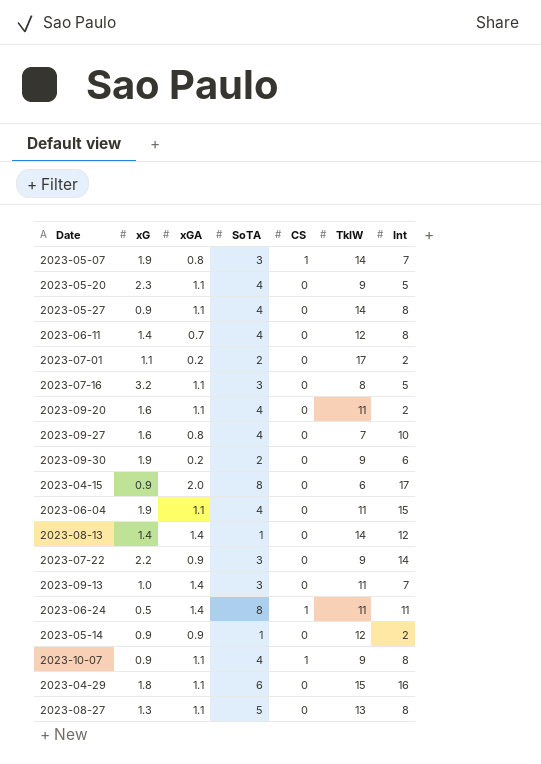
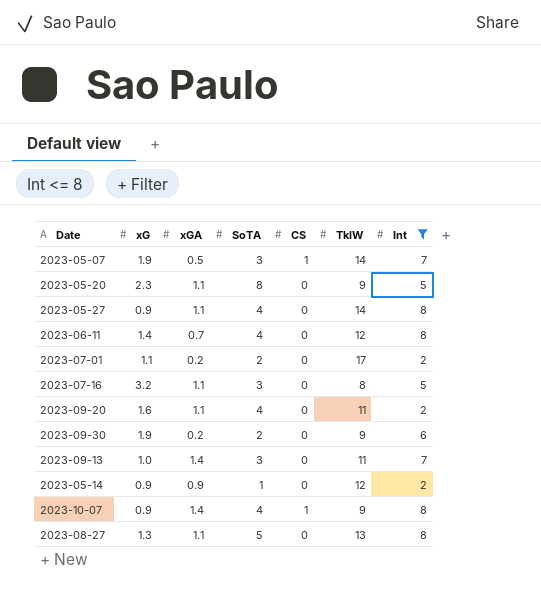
filter: none -> Int <= 8
2023-05-07 | xGA: 0.8 -> 0.5
2023-05-20 | SoTA: 4 -> 8
2023-10-07 | xGA: 1.1 -> 1.4

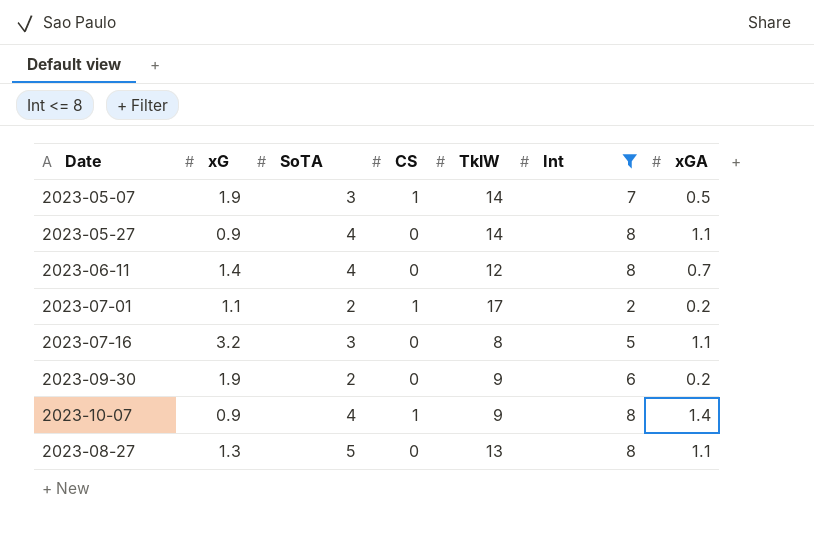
column xGA | position: 3 -> 7
row 2023-05-20: 2.3 | 1.1 | 8 | 0 | 9 | 5 -> none
row 2023-09-20: 1.6 | 1.1 | 4 | 0 | 11 | 2 -> none
row 2023-09-13: 1.0 | 1.4 | 3 | 0 | 11 | 7 -> none
row 2023-05-14: 0.9 | 0.9 | 1 | 0 | 12 | 2 -> none
2023-07-01 | CS: 0 -> 1

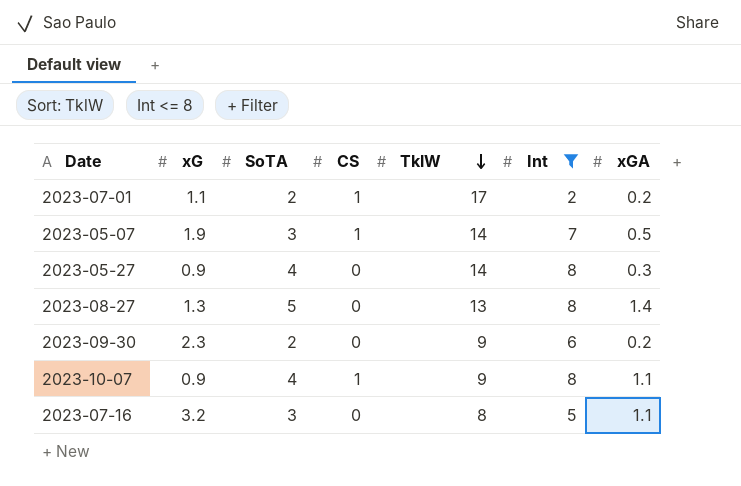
row order: none -> TklW descending
row 2023-06-11: 1.4 | 4 | 0 | 12 | 8 | 0.7 -> none
2023-05-27 | xGA: 1.1 -> 0.3
2023-08-27 | xGA: 1.1 -> 1.4
2023-09-30 | xG: 1.9 -> 2.3
2023-10-07 | xGA: 1.4 -> 1.1

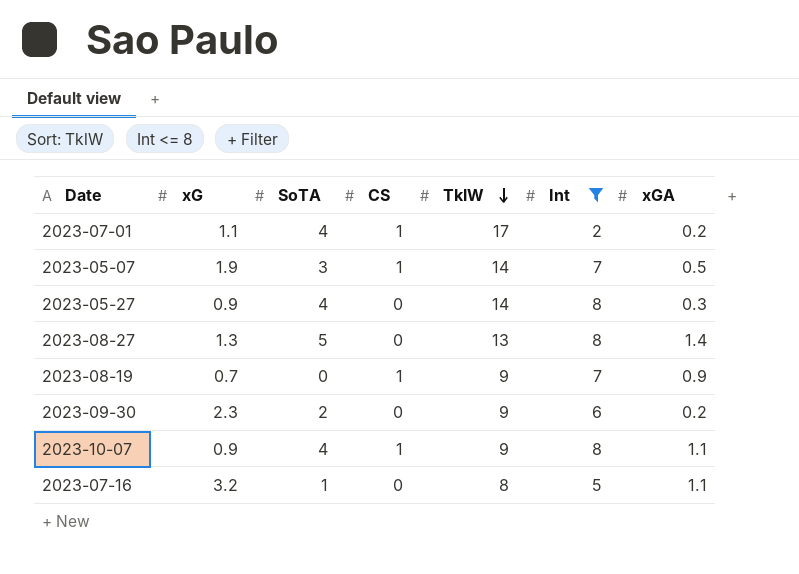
2023-07-01 | SoTA: 2 -> 4
row 2023-08-19: none -> 0.7 | 0 | 1 | 9 | 7 | 0.9
2023-07-16 | SoTA: 3 -> 1

